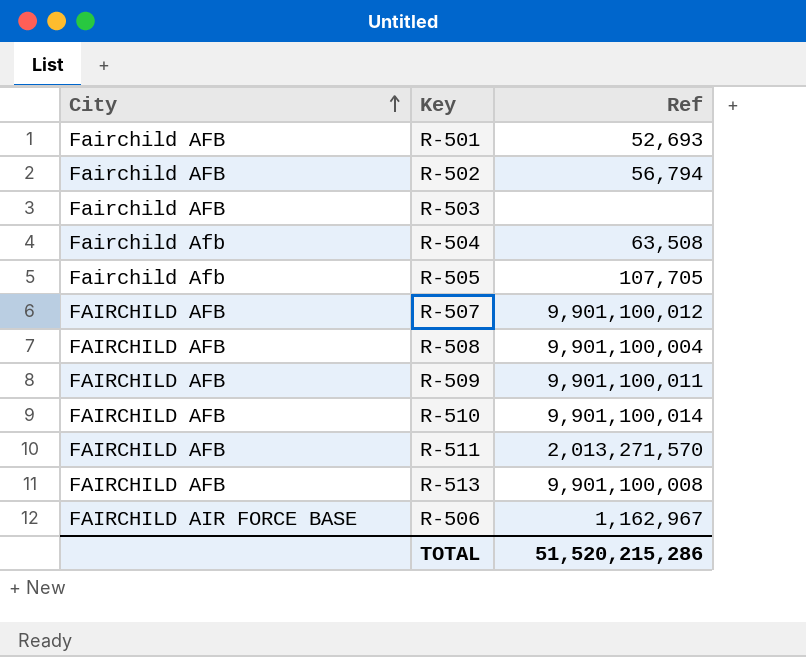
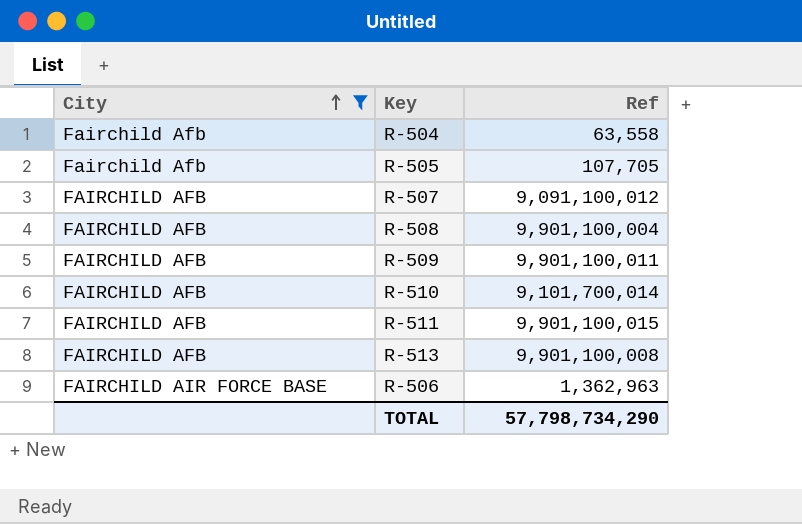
filter: none -> City != Fairchild AFB
R-504 | Ref: 63,508 -> 63,558
R-507 | Ref: 9,901,100,012 -> 9,091,100,012
R-510 | Ref: 9,901,100,014 -> 9,101,700,014
R-511 | Ref: 2,013,271,570 -> 9,901,100,015
R-506 | Ref: 1,162,967 -> 1,362,963
TOTAL | Ref: 51,520,215,286 -> 57,798,734,290

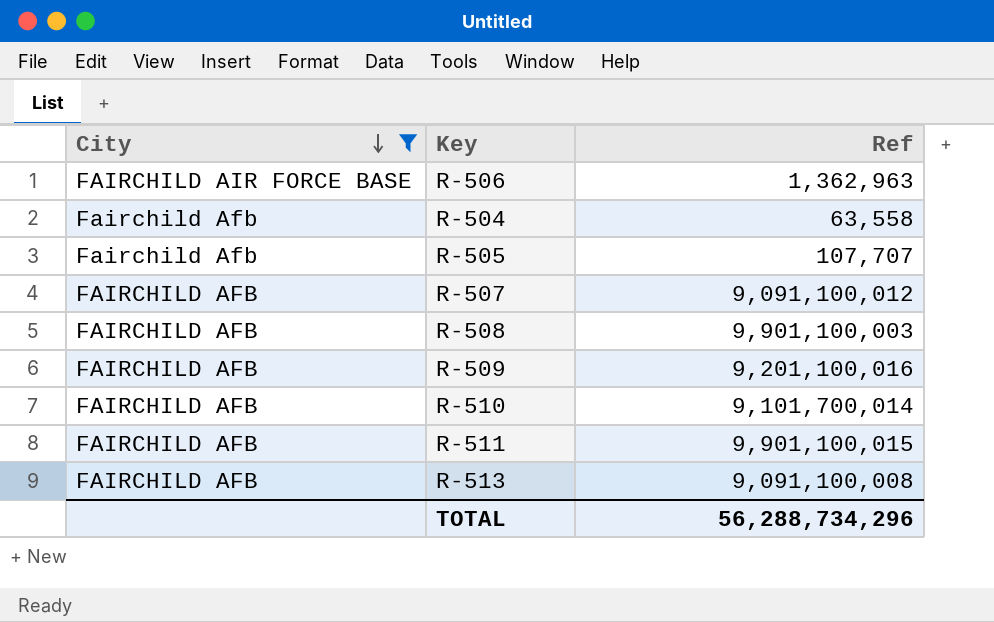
row order: City ascending -> City descending
R-505 | Ref: 107,705 -> 107,707
R-508 | Ref: 9,901,100,004 -> 9,901,100,003
R-509 | Ref: 9,901,100,011 -> 9,201,100,016
R-513 | Ref: 9,901,100,008 -> 9,091,100,008
TOTAL | Ref: 57,798,734,290 -> 56,288,734,296

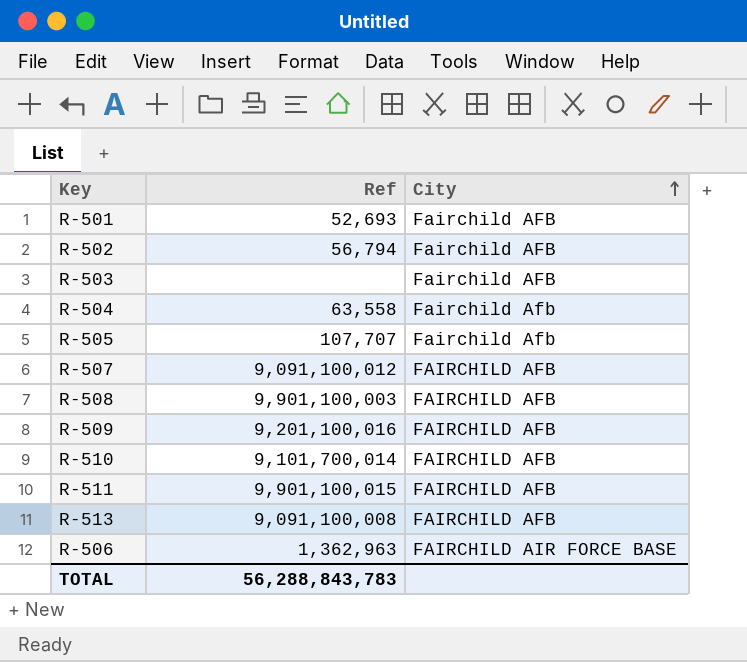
filter: City != Fairchild AFB -> none
row order: City descending -> City ascending
column City | position: 1 -> 3
TOTAL | Ref: 56,288,734,296 -> 56,288,843,783

